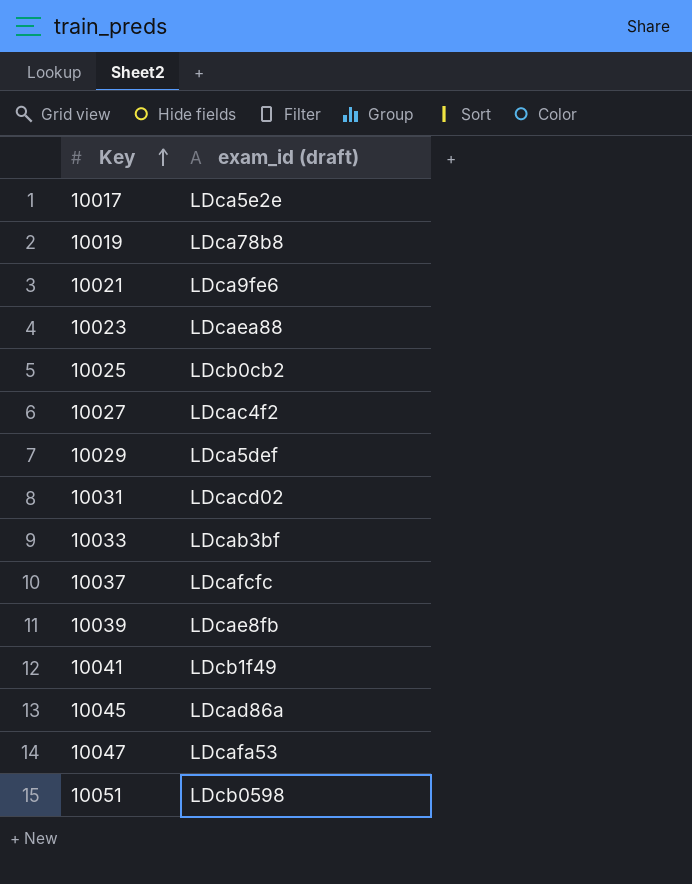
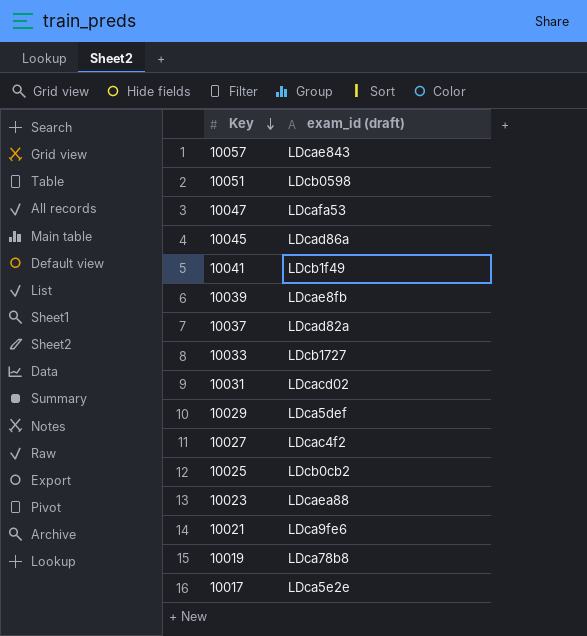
row order: Key ascending -> Key descending
row 10057: none -> LDcae843
10037 | exam_id (draft): LDcafcfc -> LDcad82a
10033 | exam_id (draft): LDcab3bf -> LDcb1727

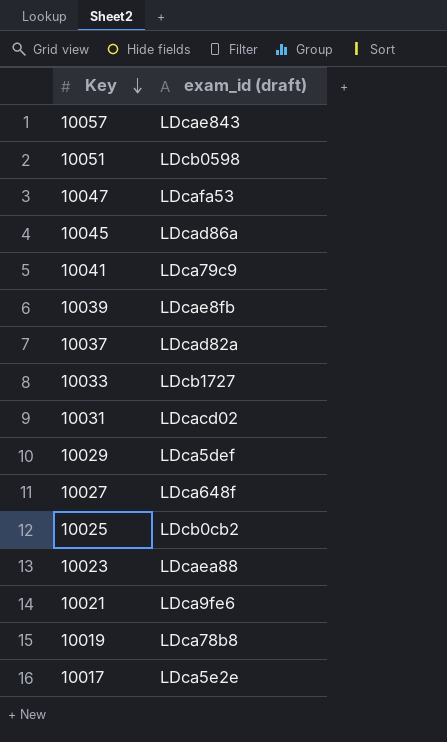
10041 | exam_id (draft): LDcb1f49 -> LDca79c9
10027 | exam_id (draft): LDcac4f2 -> LDca648f

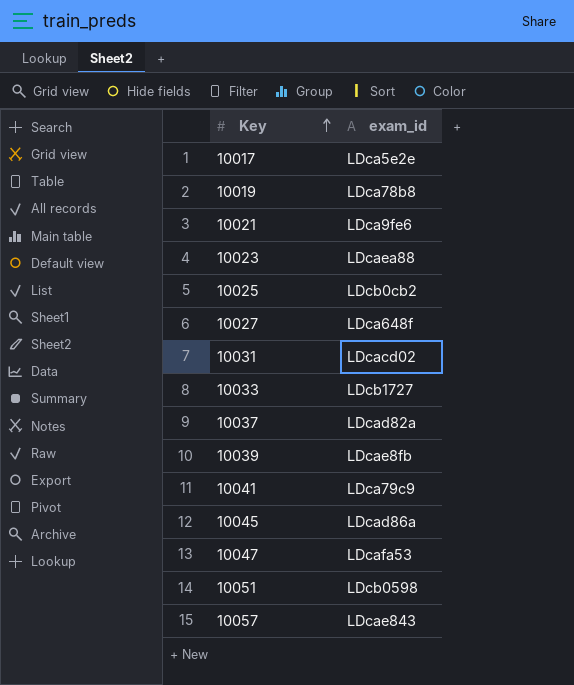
row order: Key descending -> Key ascending
column name: exam_id (draft) -> exam_id
row 10029: LDca5def -> none

